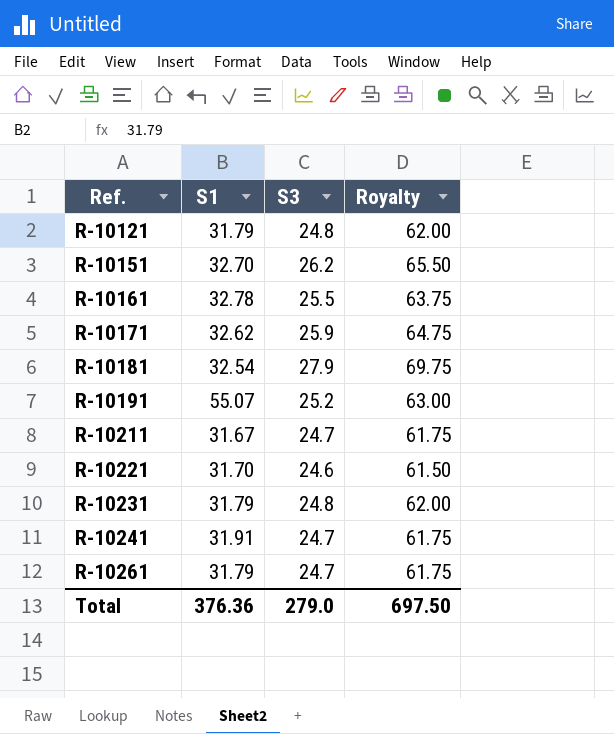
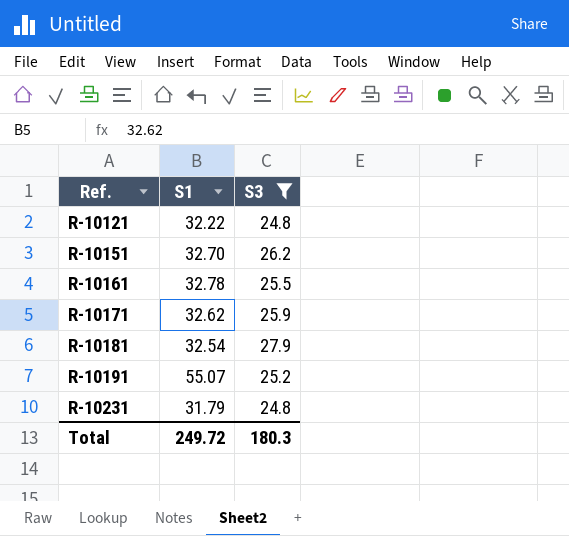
filter: none -> S3 >= 24.8
column Royalty | formula: [S3] * 2.5 -> none
R-10121 | S1: 31.79 -> 32.22
Total | S1: 376.36 -> 249.72
Total | S3: 279.0 -> 180.3

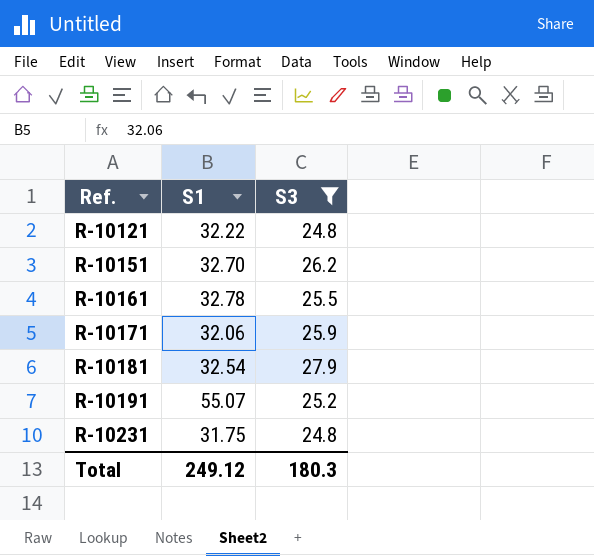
R-10171 | S1: 32.62 -> 32.06
R-10231 | S1: 31.79 -> 31.75
Total | S1: 249.72 -> 249.12

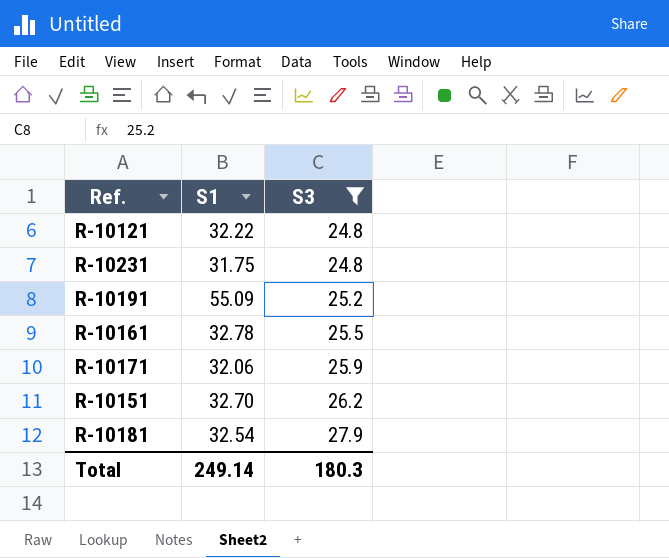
row order: Ref. ascending -> S3 ascending
R-10191 | S1: 55.07 -> 55.09
Total | S1: 249.12 -> 249.14

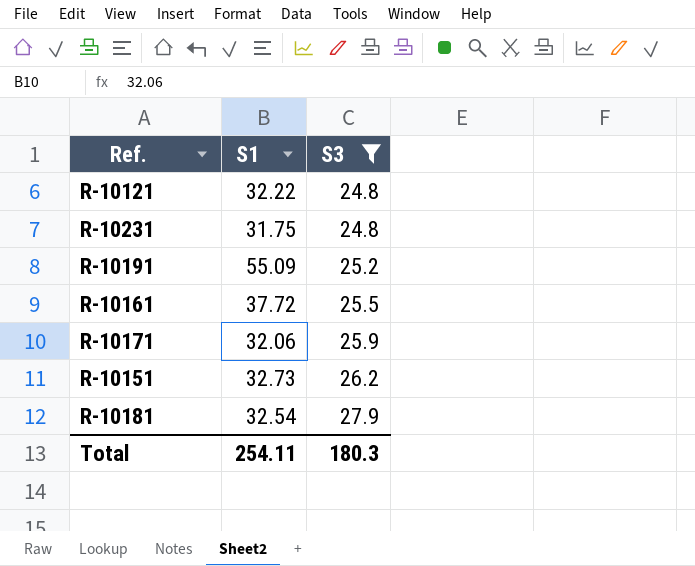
R-10161 | S1: 32.78 -> 37.72
R-10151 | S1: 32.70 -> 32.73
Total | S1: 249.14 -> 254.11

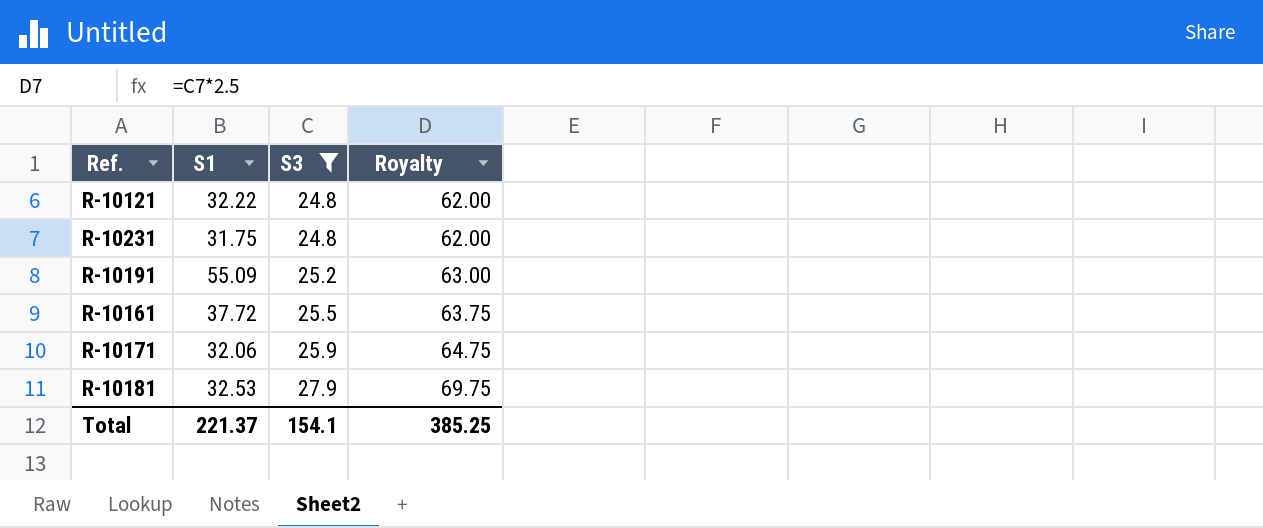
column Royalty | formula: none -> [S3] * 2.5
row R-10151: 32.73 | 26.2 -> none
R-10181 | S1: 32.54 -> 32.53
Total | S1: 254.11 -> 221.37
Total | S3: 180.3 -> 154.1

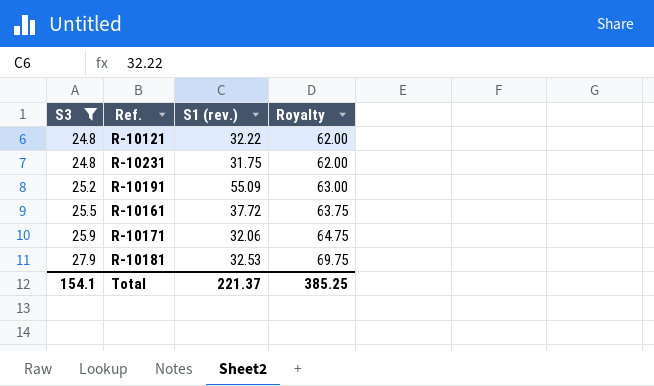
column S3 | position: 3 -> 1
column name: S1 -> S1 (rev.)

